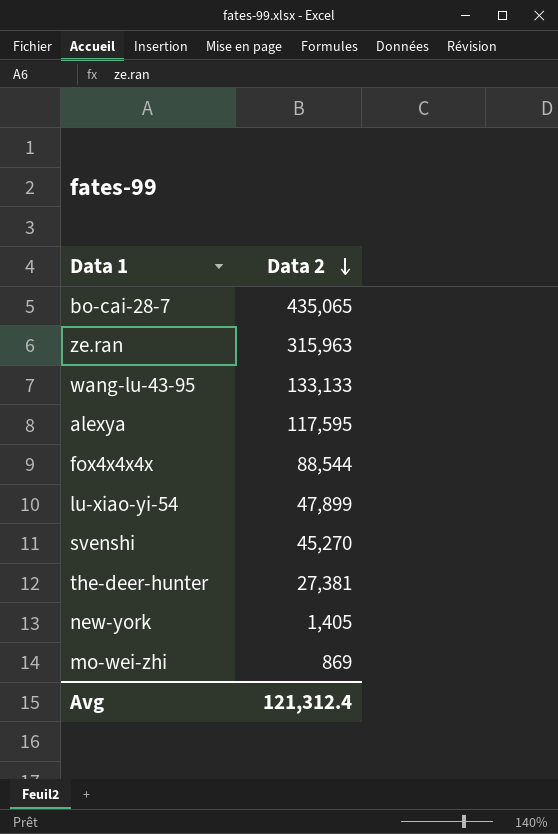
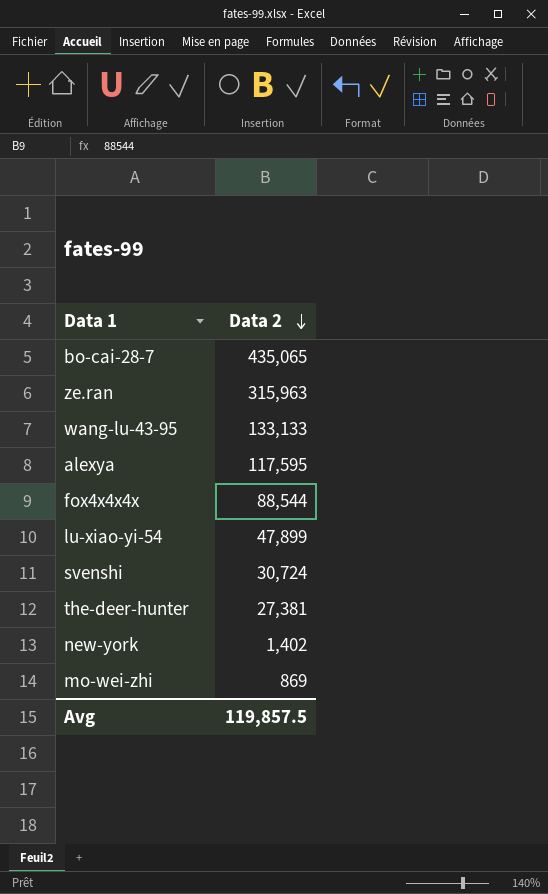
svenshi | Data 2: 45,270 -> 30,724
new-york | Data 2: 1,405 -> 1,402
Avg | Data 2: 121,312.4 -> 119,857.5

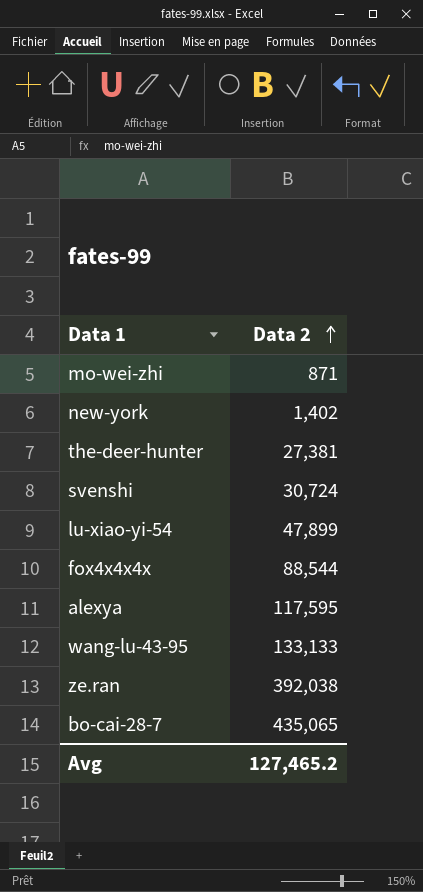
row order: Data 2 descending -> Data 2 ascending
mo-wei-zhi | Data 2: 869 -> 871
ze.ran | Data 2: 315,963 -> 392,038
Avg | Data 2: 119,857.5 -> 127,465.2

